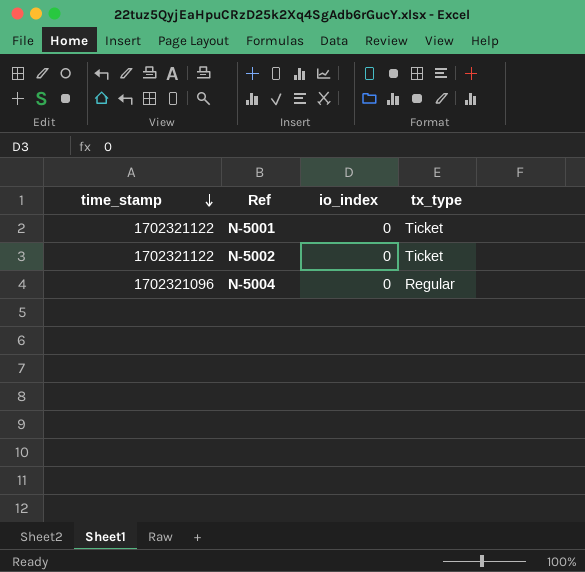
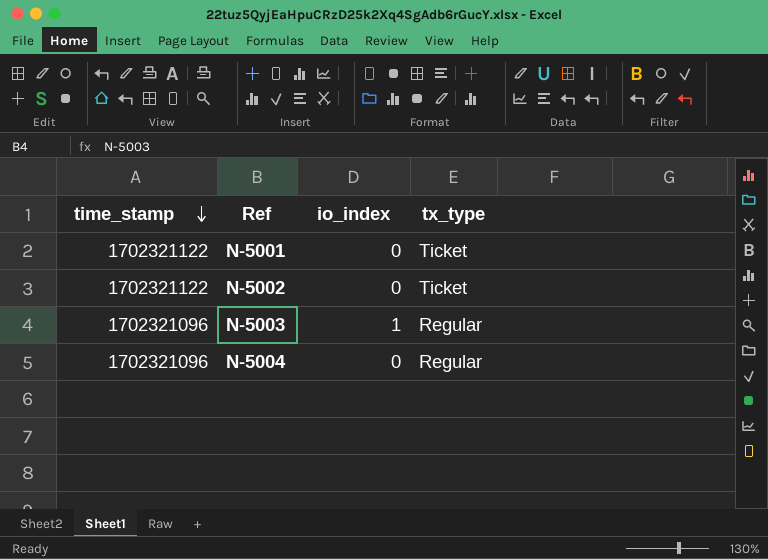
row N-5003: none -> 1702321096 | 1 | Regular

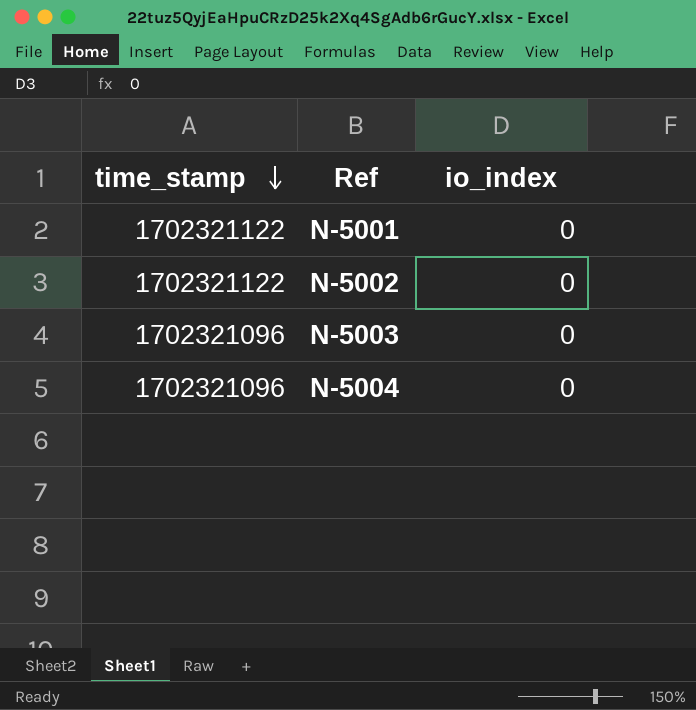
column tx_type | position: 4 -> none
N-5003 | io_index: 1 -> 0

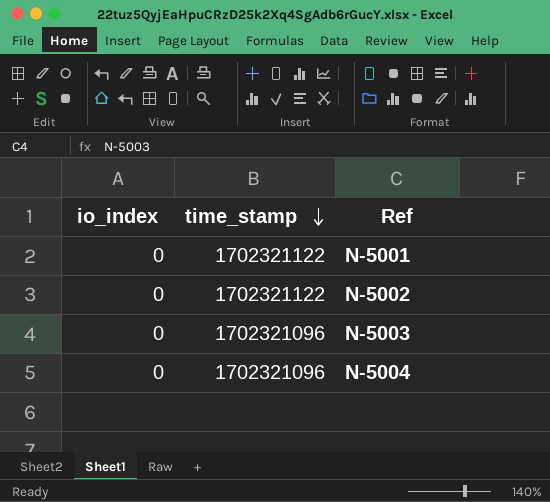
column io_index | position: 3 -> 1

